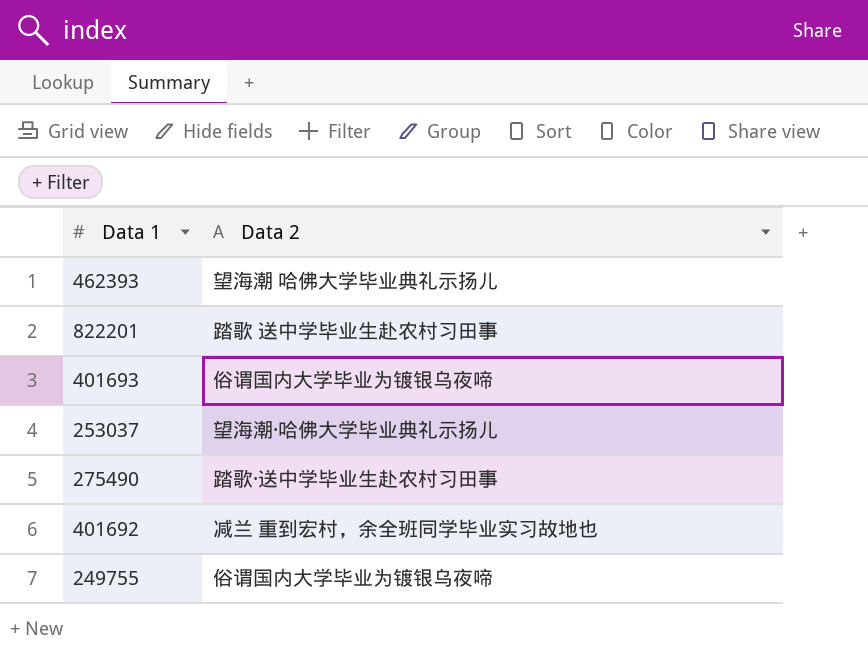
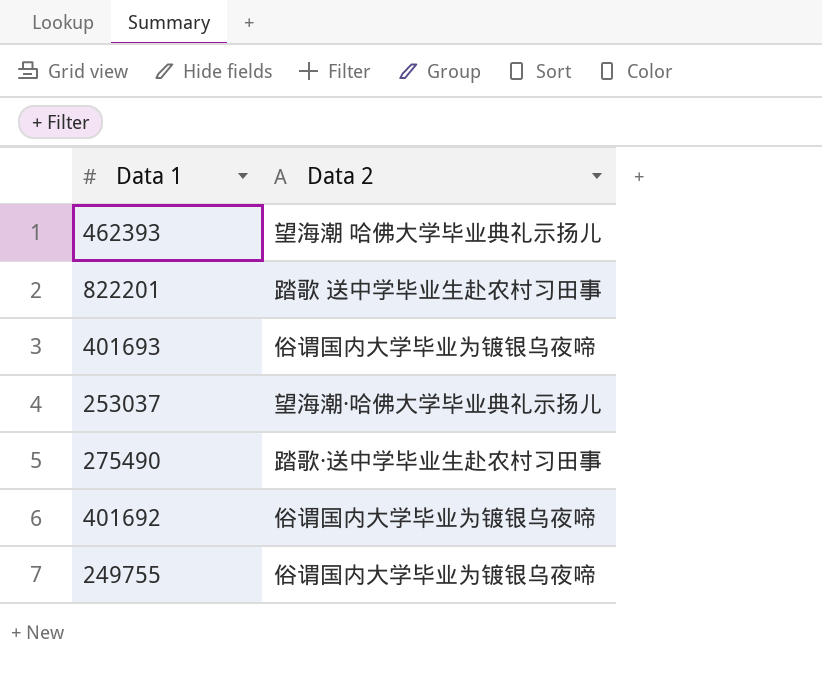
401692 | Data 2: 减兰 重到宏村，余全班同学毕业实习故地也 -> 俗谓国内大学毕业为镀银乌夜啼

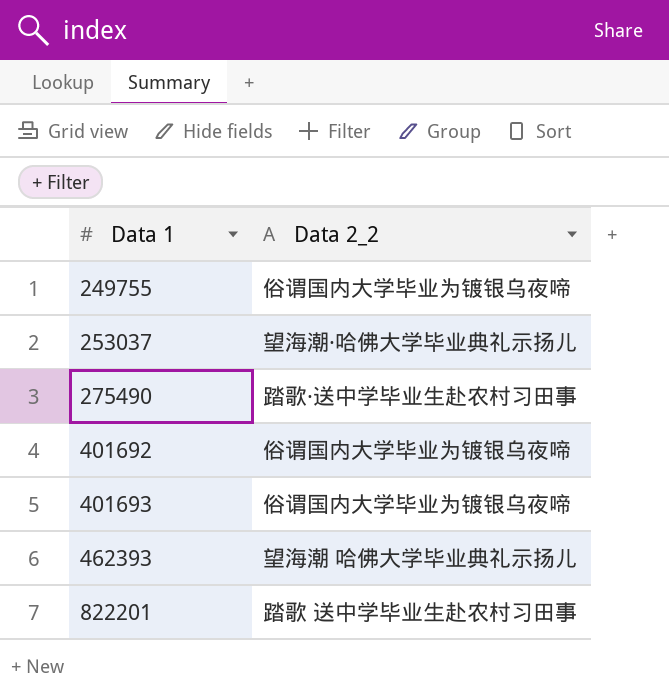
row order: none -> Data 1 ascending
column name: Data 2 -> Data 2_2

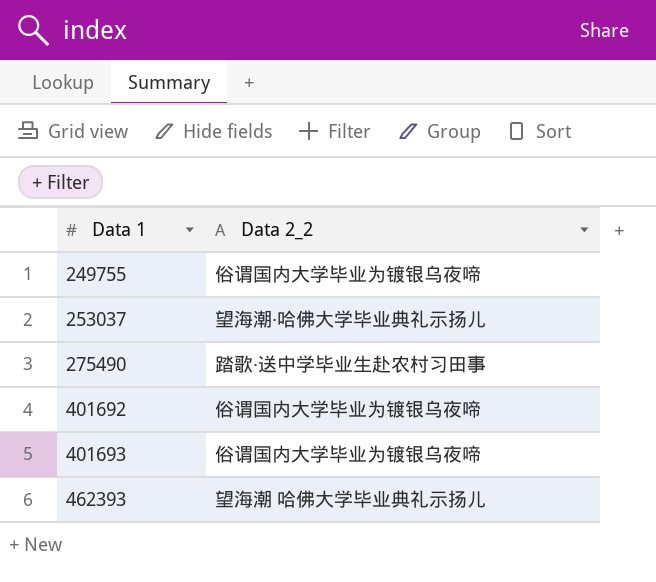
row 822201: 踏歌 送中学毕业生赴农村习田事 -> none

